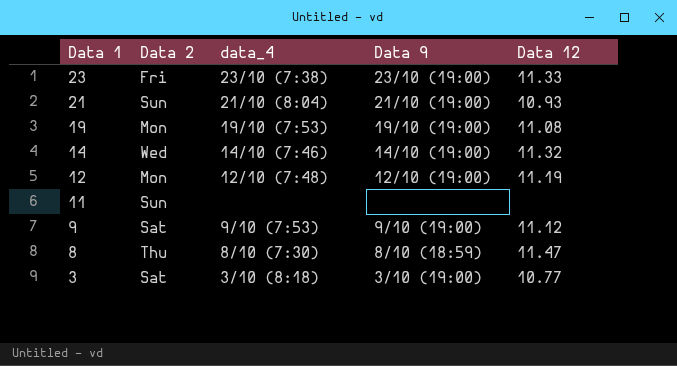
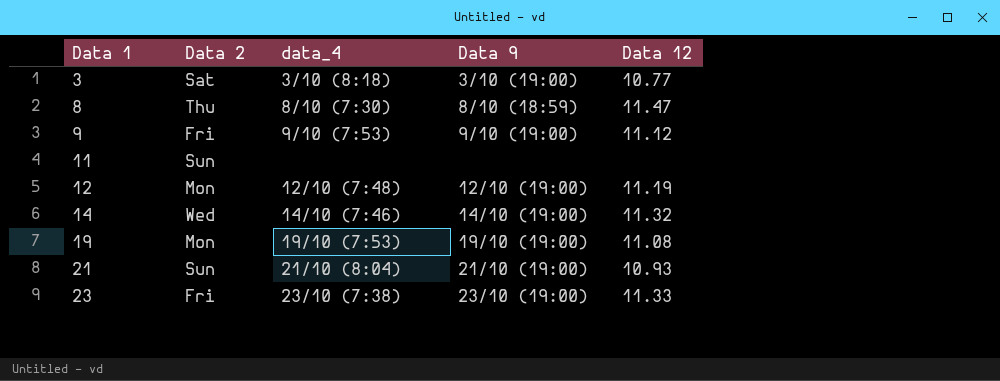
row order: Data 1 descending -> Data 1 ascending
9 | Data 2: Sat -> Fri

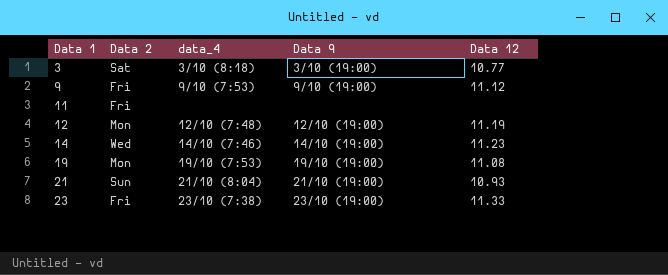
row 8: Thu | 8/10 (7:30) | 8/10 (18:59) | 11.47 -> none
11 | Data 2: Sun -> Fri
14 | Data 12: 11.32 -> 11.23

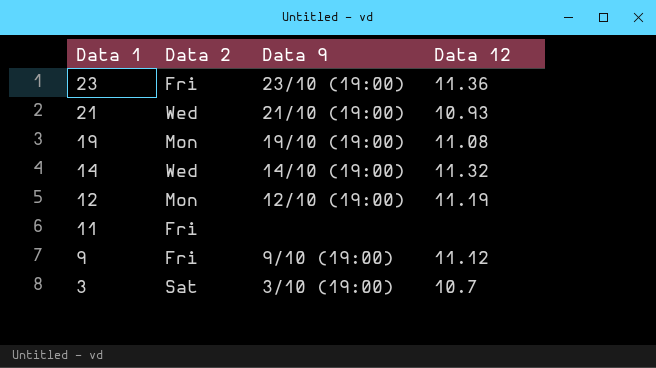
row order: Data 1 ascending -> Data 1 descending
column data_4 | position: 3 -> none
23 | Data 12: 11.33 -> 11.36
21 | Data 2: Sun -> Wed
14 | Data 12: 11.23 -> 11.32
3 | Data 12: 10.77 -> 10.7

